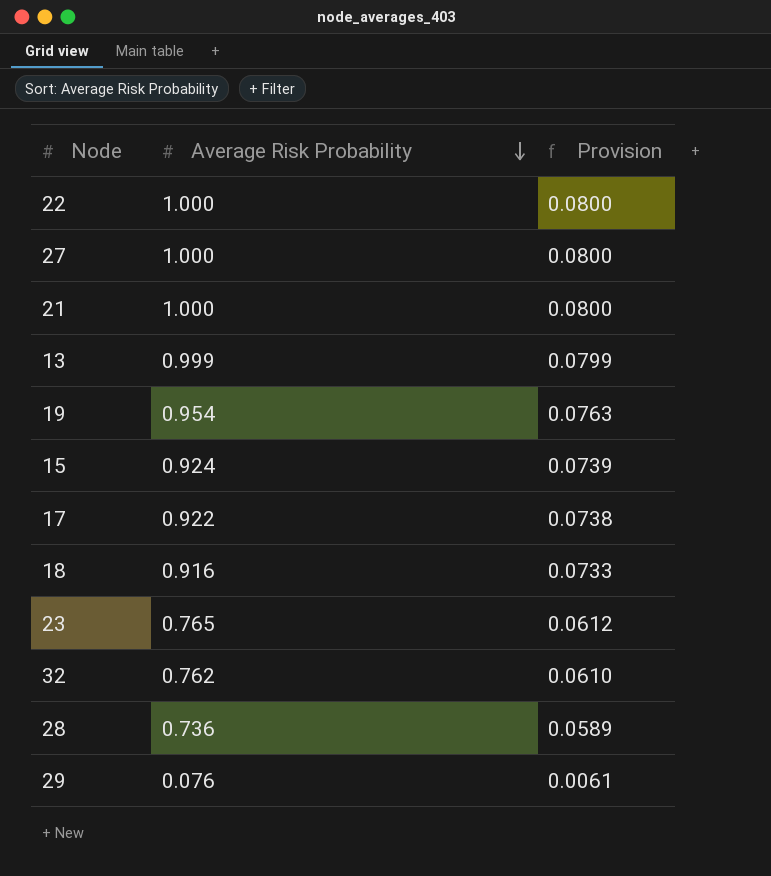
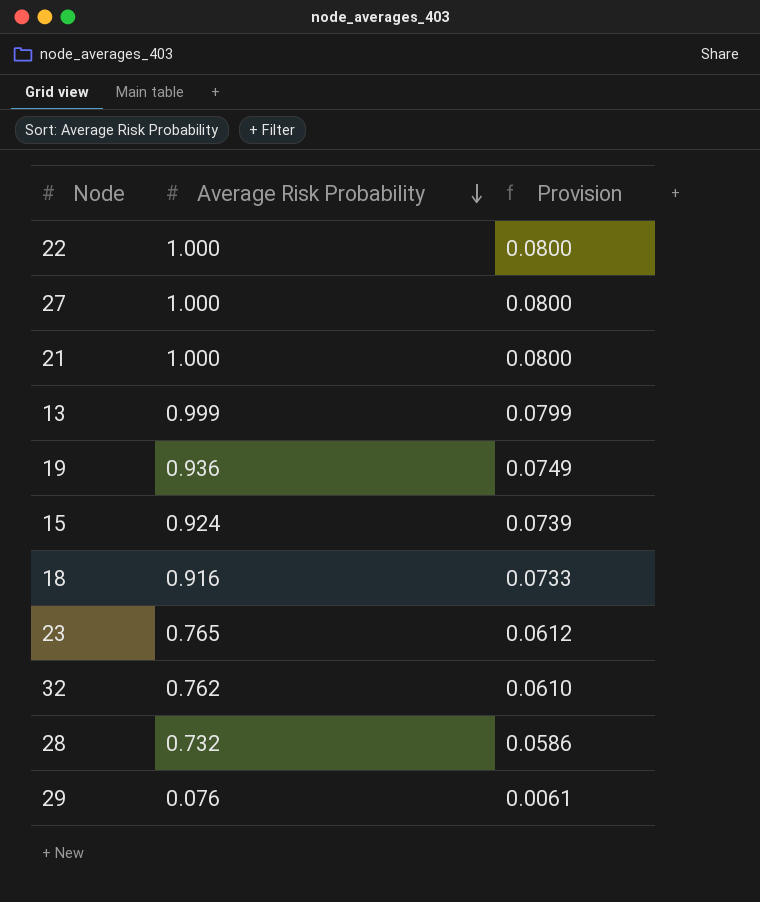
row 17: 0.922 | 0.0738 -> none
19 | Average Risk Probability: 0.954 -> 0.936
19 | Provision: 0.0763 -> 0.0749
28 | Average Risk Probability: 0.736 -> 0.732
28 | Provision: 0.0589 -> 0.0586

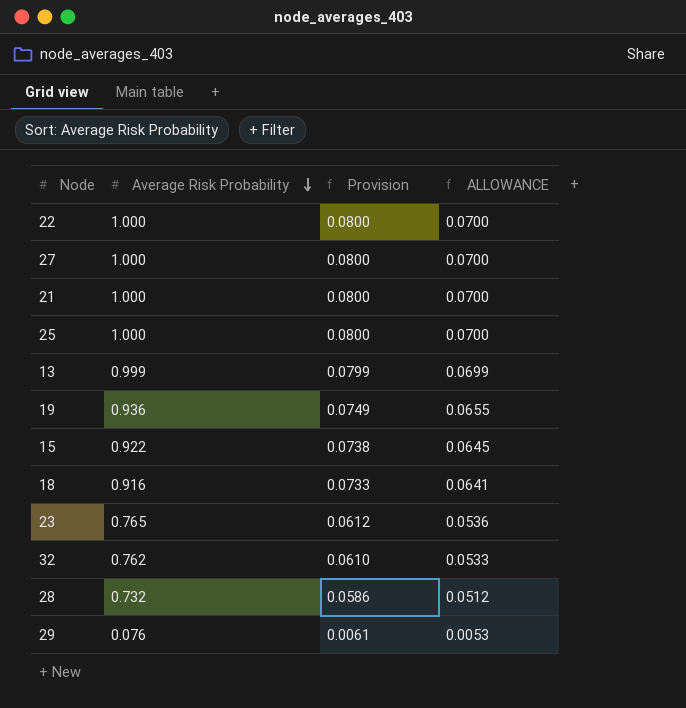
column ALLOWANCE | formula: none -> [Average Risk Probability] * 0.07
row 25: none -> 1.000 | 0.0800 | 0.0700
15 | Average Risk Probability: 0.924 -> 0.922
15 | Provision: 0.0739 -> 0.0738

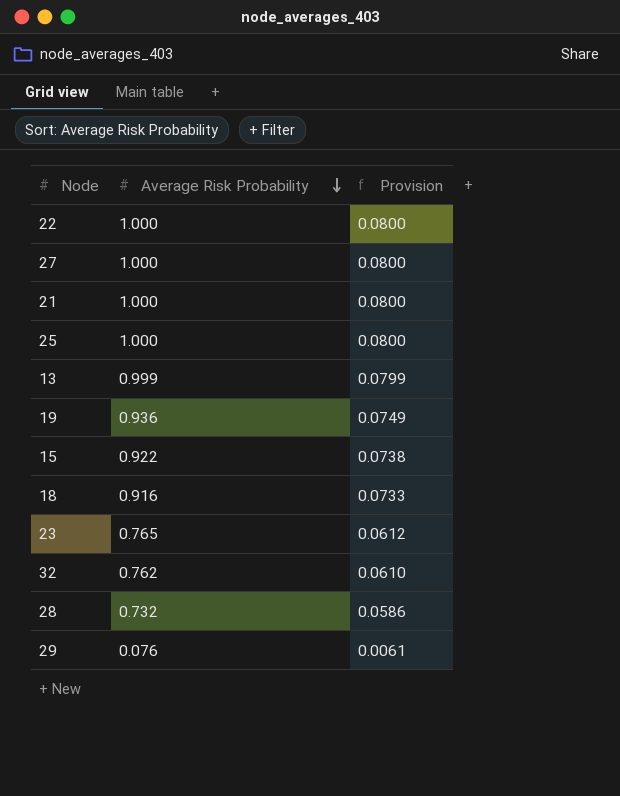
column ALLOWANCE | formula: [Average Risk Probability] * 0.07 -> none

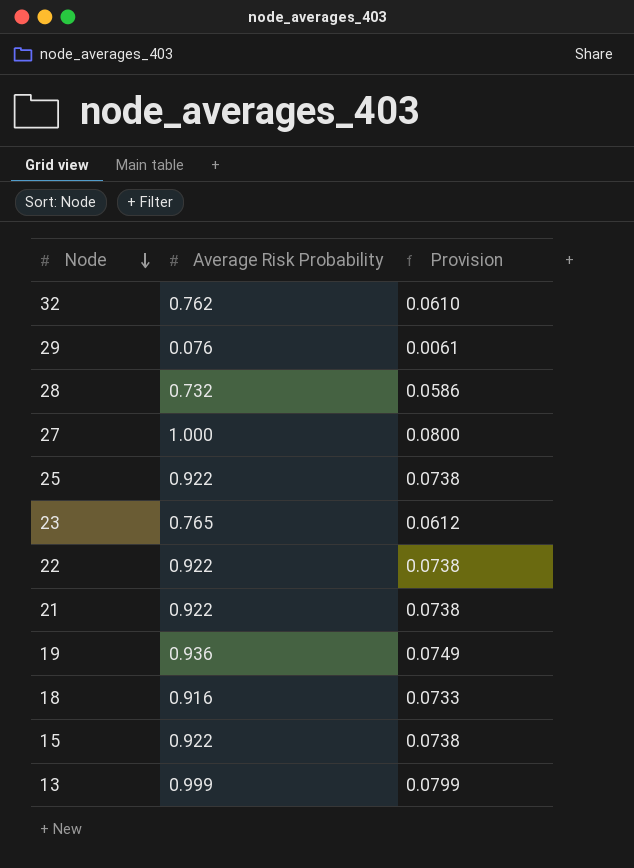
row order: Average Risk Probability descending -> Node descending
25 | Average Risk Probability: 1.000 -> 0.922
25 | Provision: 0.0800 -> 0.0738
22 | Average Risk Probability: 1.000 -> 0.922
22 | Provision: 0.0800 -> 0.0738
21 | Average Risk Probability: 1.000 -> 0.922
21 | Provision: 0.0800 -> 0.0738

